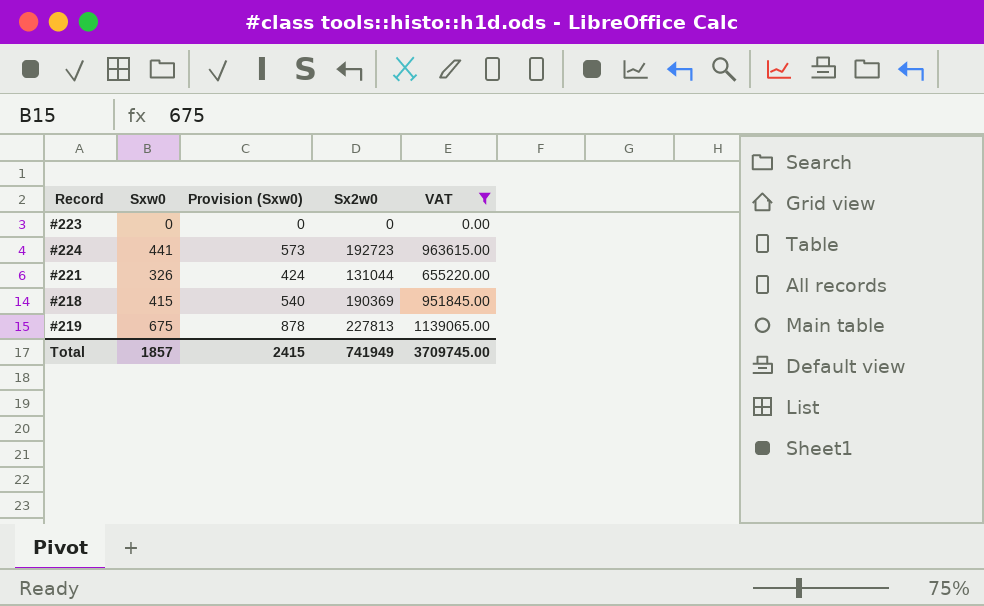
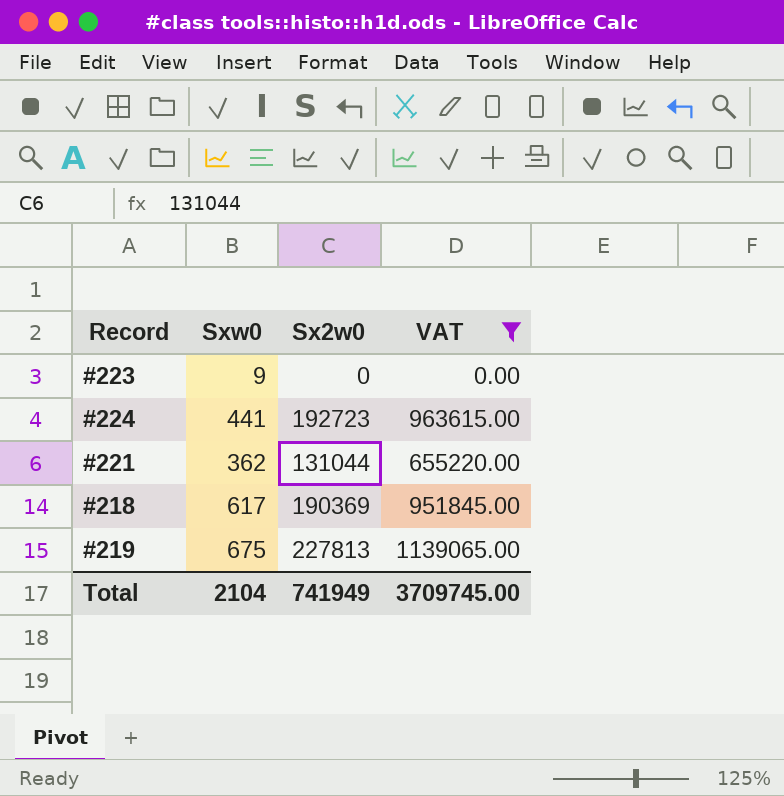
column Provision (Sxw0) | formula: [Sxw0] * 1.3 -> none
#223 | Sxw0: 0 -> 9
#221 | Sxw0: 326 -> 362
#218 | Sxw0: 415 -> 617
Total | Sxw0: 1857 -> 2104

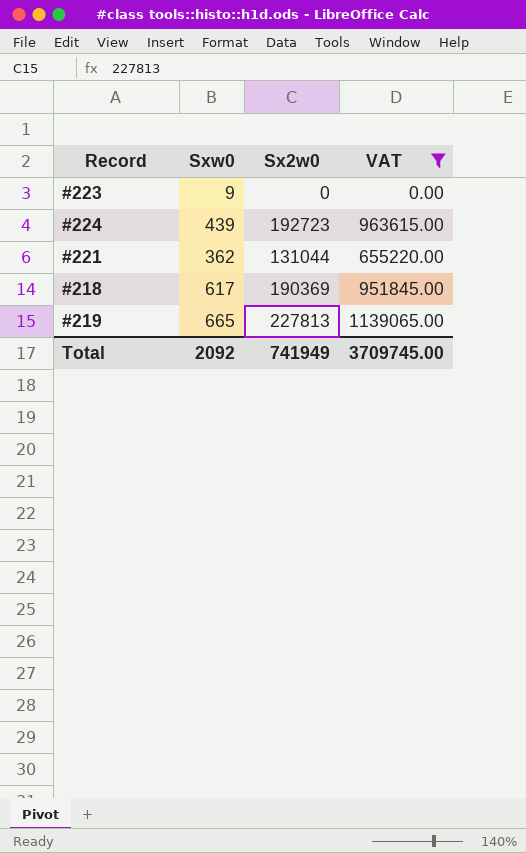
#224 | Sxw0: 441 -> 439
#219 | Sxw0: 675 -> 665
Total | Sxw0: 2104 -> 2092

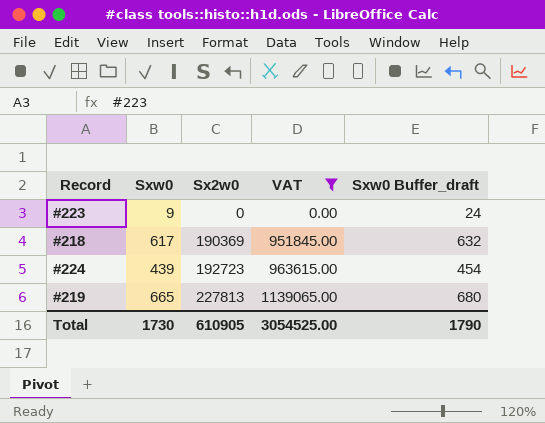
row order: none -> Sx2w0 ascending
column Sxw0 Buffer_draft | formula: none -> [Sxw0] + 15
row #221: 362 | 131044 | 655220.00 -> none
Total | Sxw0: 2092 -> 1730
Total | Sx2w0: 741949 -> 610905
Total | VAT: 3709745.00 -> 3054525.00

